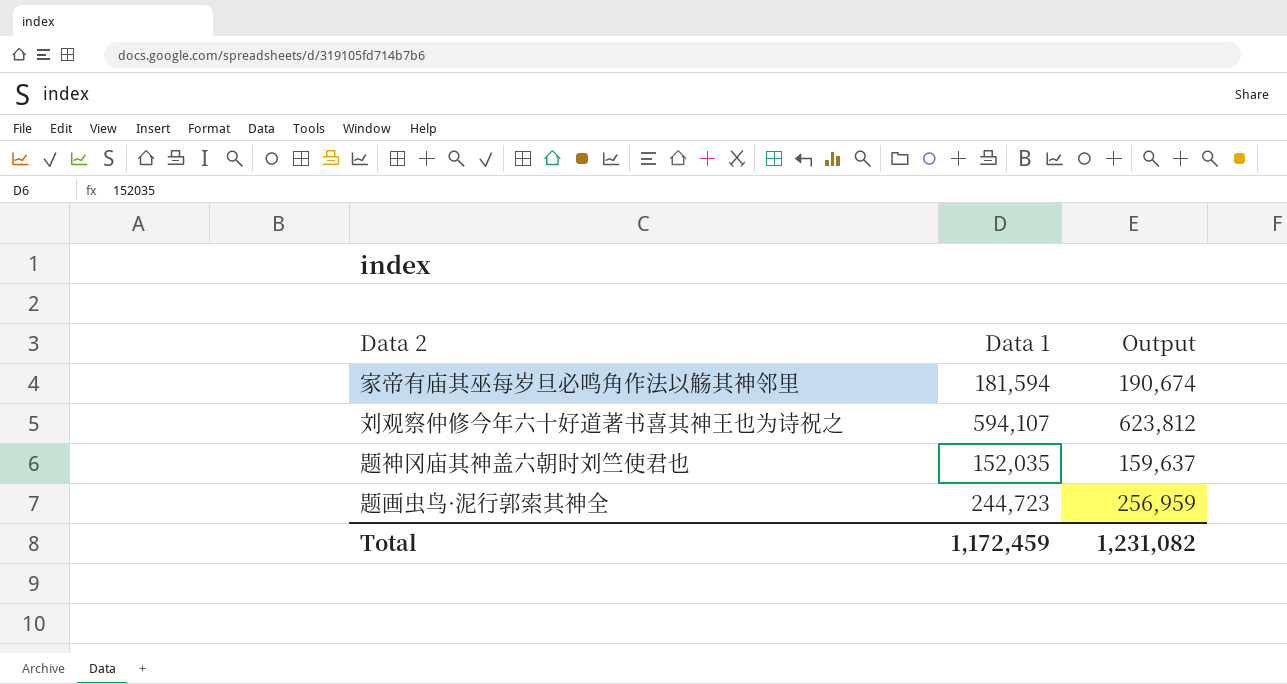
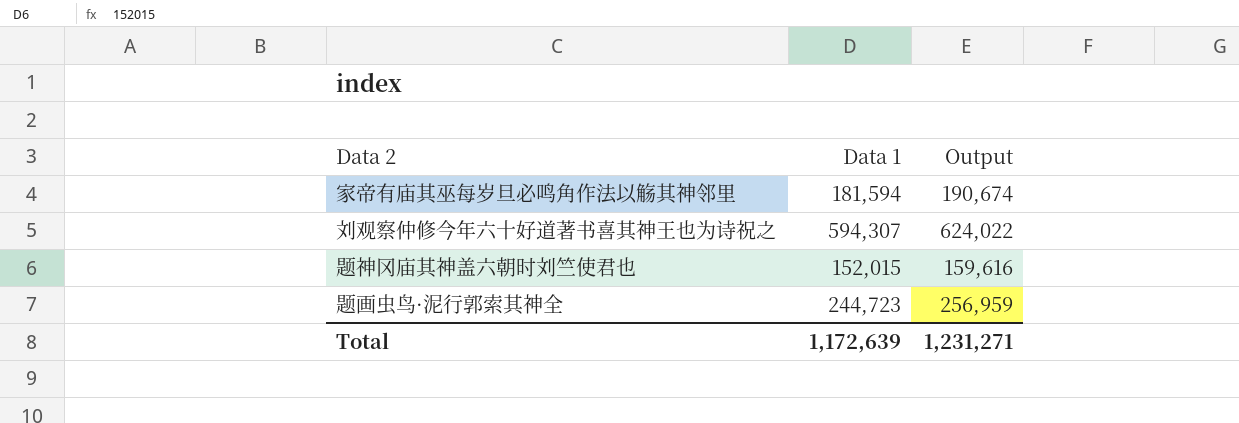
刘观察仲修今年六十好道著书喜其神王也为诗祝之 | Data 1: 594,107 -> 594,307
刘观察仲修今年六十好道著书喜其神王也为诗祝之 | Output: 623,812 -> 624,022
题神冈庙其神盖六朝时刘竺使君也 | Data 1: 152,035 -> 152,015
题神冈庙其神盖六朝时刘竺使君也 | Output: 159,637 -> 159,616
Total | Data 1: 1,172,459 -> 1,172,639
Total | Output: 1,231,082 -> 1,231,271

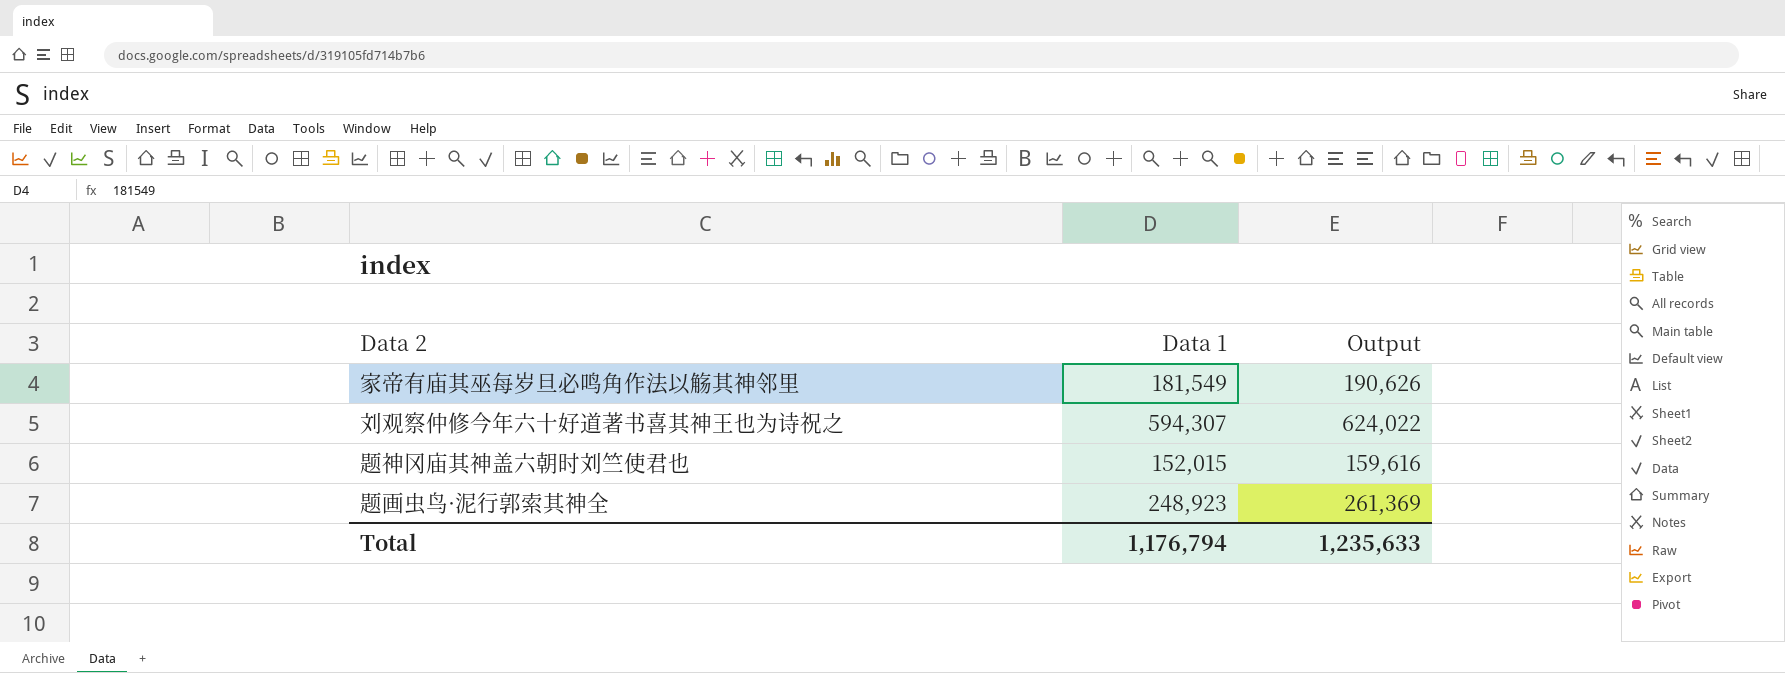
家帝有庙其巫每岁旦必鸣角作法以觞其神邻里 | Data 1: 181,594 -> 181,549
家帝有庙其巫每岁旦必鸣角作法以觞其神邻里 | Output: 190,674 -> 190,626
题画虫鸟·泥行郭索其神全 | Data 1: 244,723 -> 248,923
题画虫鸟·泥行郭索其神全 | Output: 256,959 -> 261,369
Total | Data 1: 1,172,639 -> 1,176,794
Total | Output: 1,231,271 -> 1,235,633

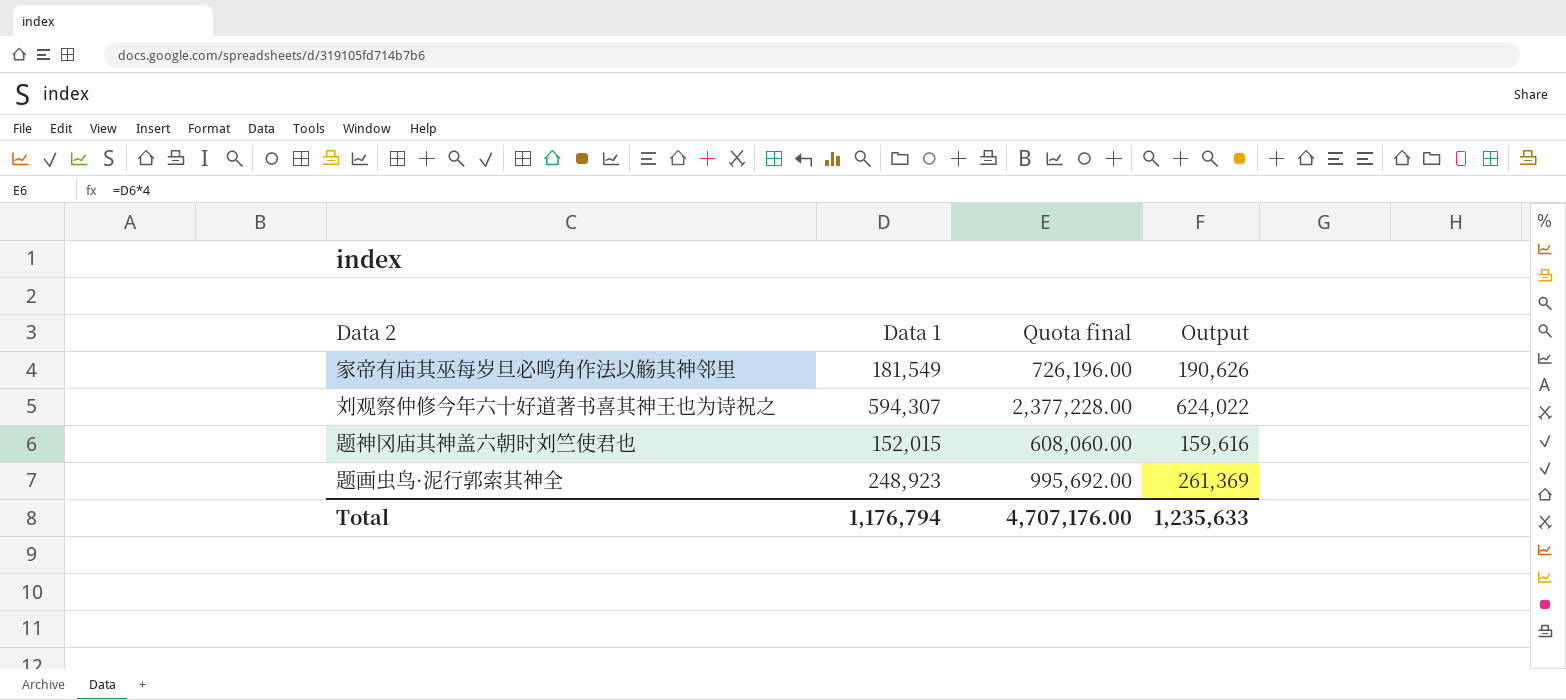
column Quota final | formula: none -> [Data 1] * 4

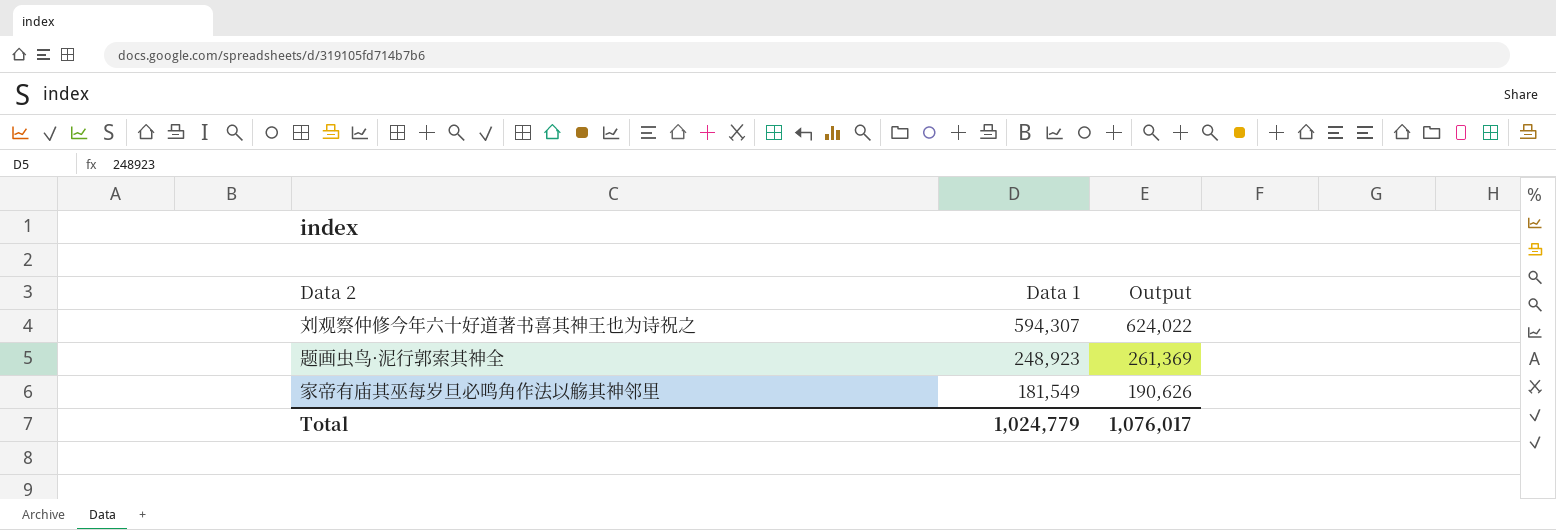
row order: none -> Data 1 descending
column Quota final | formula: [Data 1] * 4 -> none
row 题神冈庙其神盖六朝时刘竺使君也: 152,015 | 608,060.00 | 159,616 -> none
Total | Data 1: 1,176,794 -> 1,024,779
Total | Output: 1,235,633 -> 1,076,017

